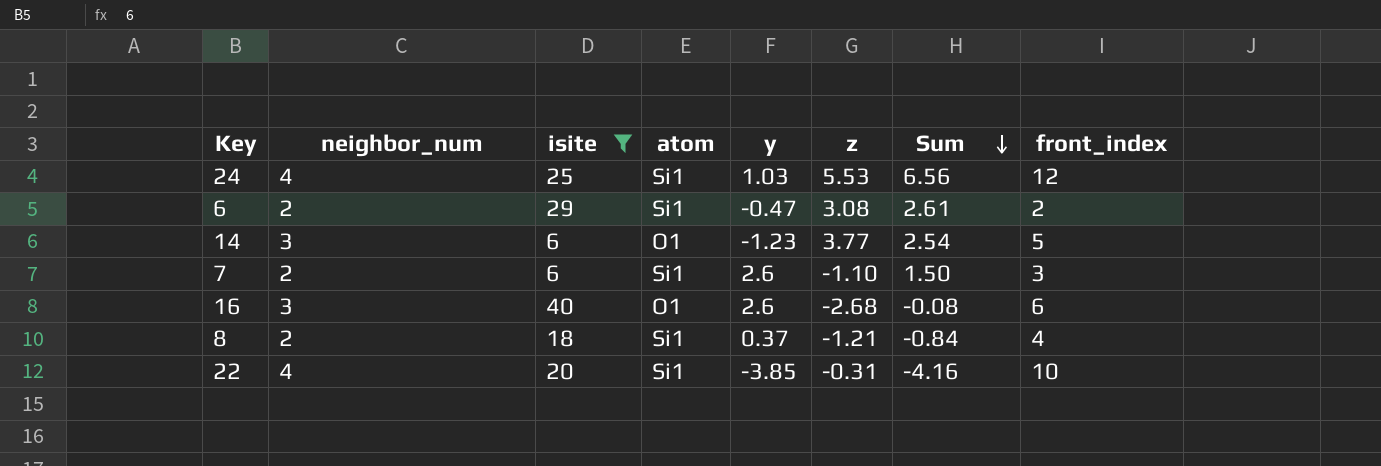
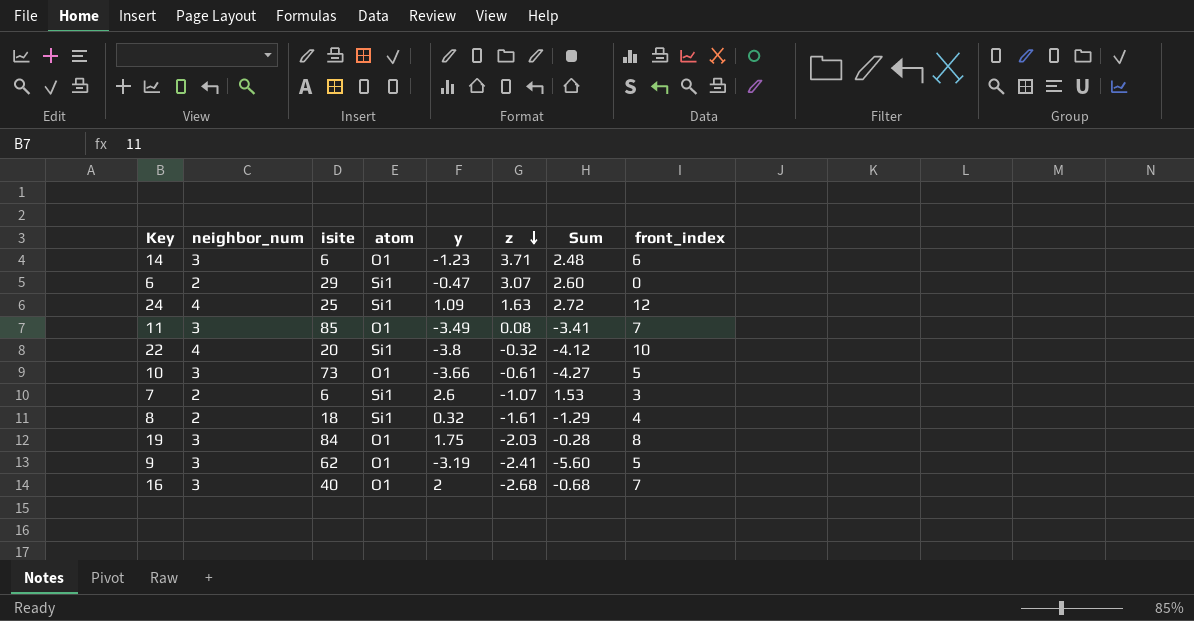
filter: isite <= 40 -> none
row order: Sum descending -> z descending
14 | z: 3.77 -> 3.71
14 | Sum: 2.54 -> 2.48
14 | front_index: 5 -> 6
6 | z: 3.08 -> 3.07
6 | Sum: 2.61 -> 2.60
6 | front_index: 2 -> 0
24 | y: 1.03 -> 1.09
24 | z: 5.53 -> 1.63
24 | Sum: 6.56 -> 2.72
22 | y: -3.85 -> -3.8
22 | z: -0.31 -> -0.32
22 | Sum: -4.16 -> -4.12
7 | z: -1.10 -> -1.07
7 | Sum: 1.50 -> 1.53
8 | y: 0.37 -> 0.32
8 | z: -1.21 -> -1.61
8 | Sum: -0.84 -> -1.29
16 | y: 2.6 -> 2
16 | Sum: -0.08 -> -0.68
16 | front_index: 6 -> 7

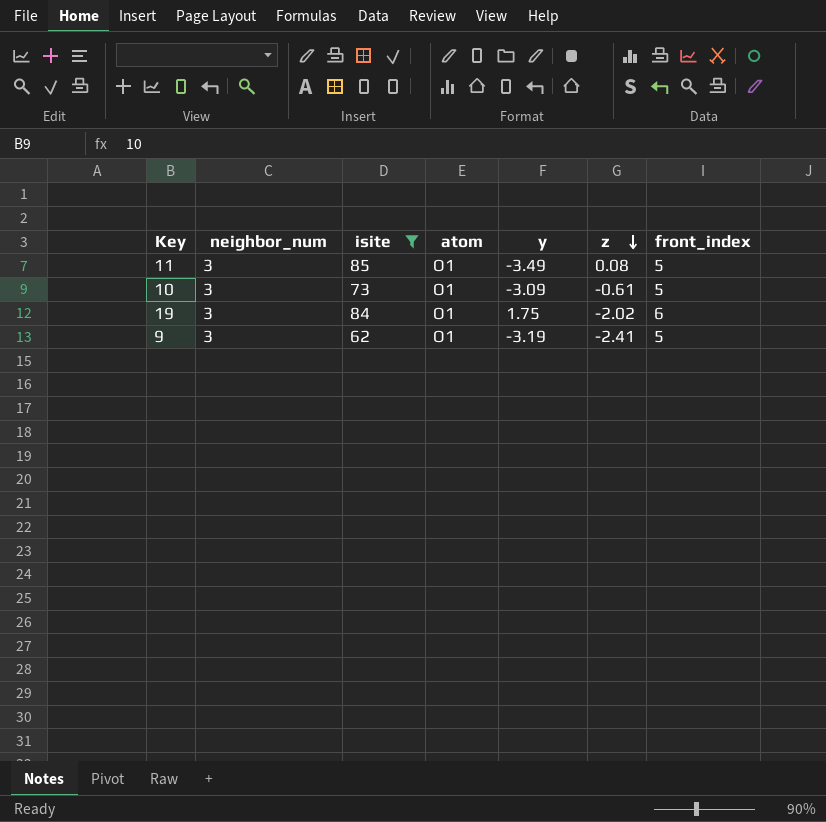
filter: none -> isite >= 62
column Sum | formula: [y] + [z] -> none
11 | front_index: 7 -> 5
10 | y: -3.66 -> -3.09
19 | z: -2.03 -> -2.02
19 | front_index: 8 -> 6

